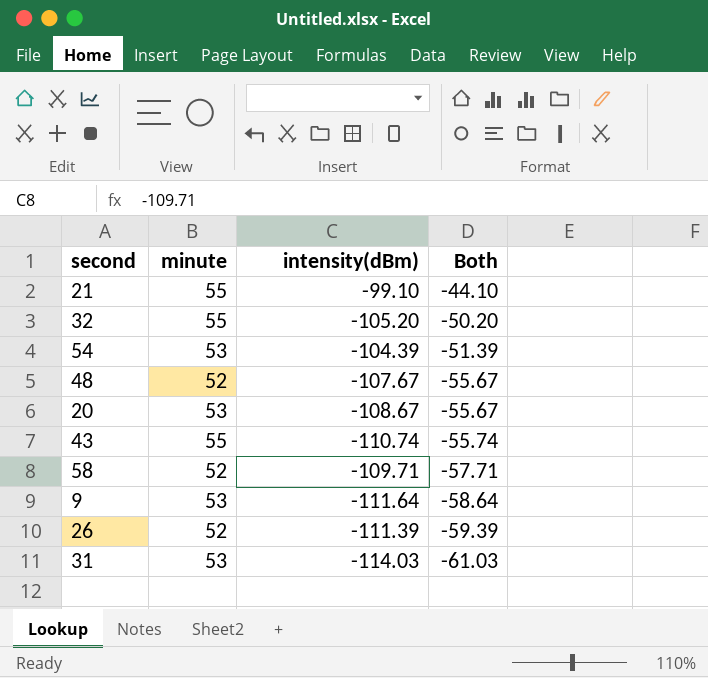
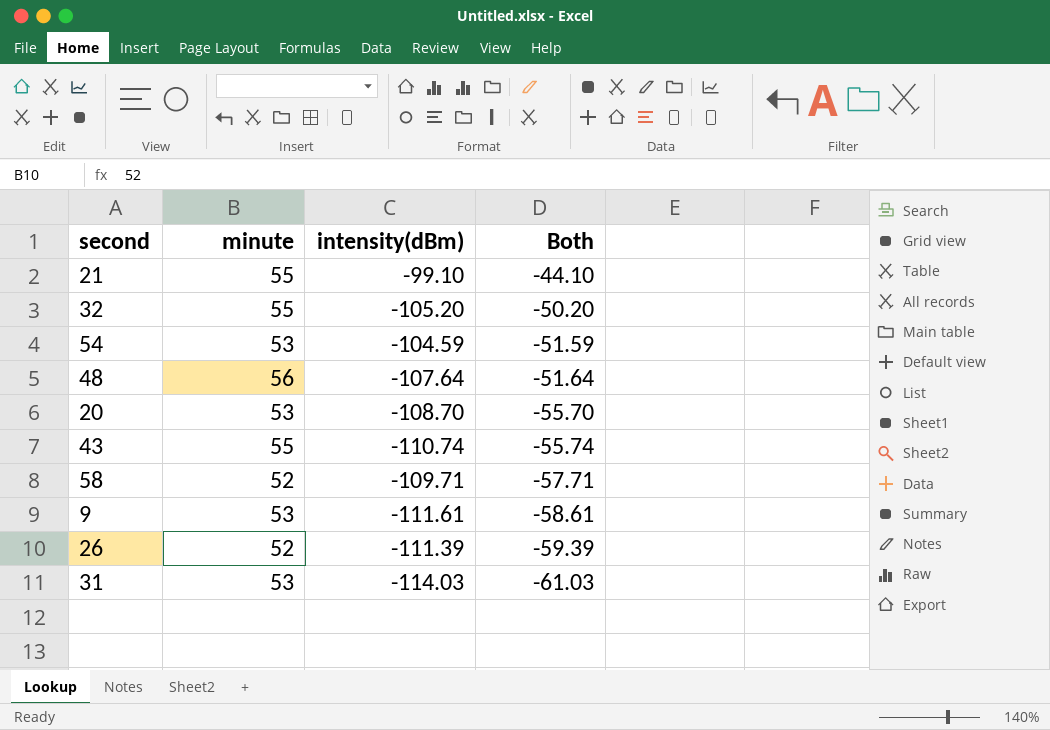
54 | intensity(dBm): -104.39 -> -104.59
54 | Both: -51.39 -> -51.59
48 | minute: 52 -> 56
48 | intensity(dBm): -107.67 -> -107.64
48 | Both: -55.67 -> -51.64
20 | intensity(dBm): -108.67 -> -108.70
20 | Both: -55.67 -> -55.70
9 | intensity(dBm): -111.64 -> -111.61
9 | Both: -58.64 -> -58.61

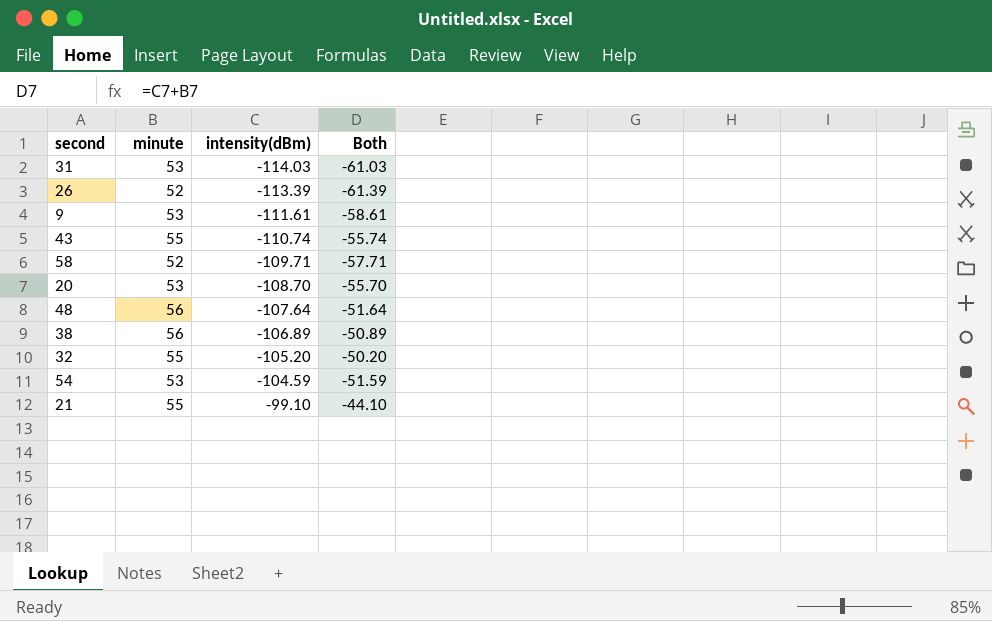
row order: Both descending -> intensity(dBm) ascending
26 | intensity(dBm): -111.39 -> -113.39
26 | Both: -59.39 -> -61.39
row 38: none -> 56 | -106.89 | -50.89

